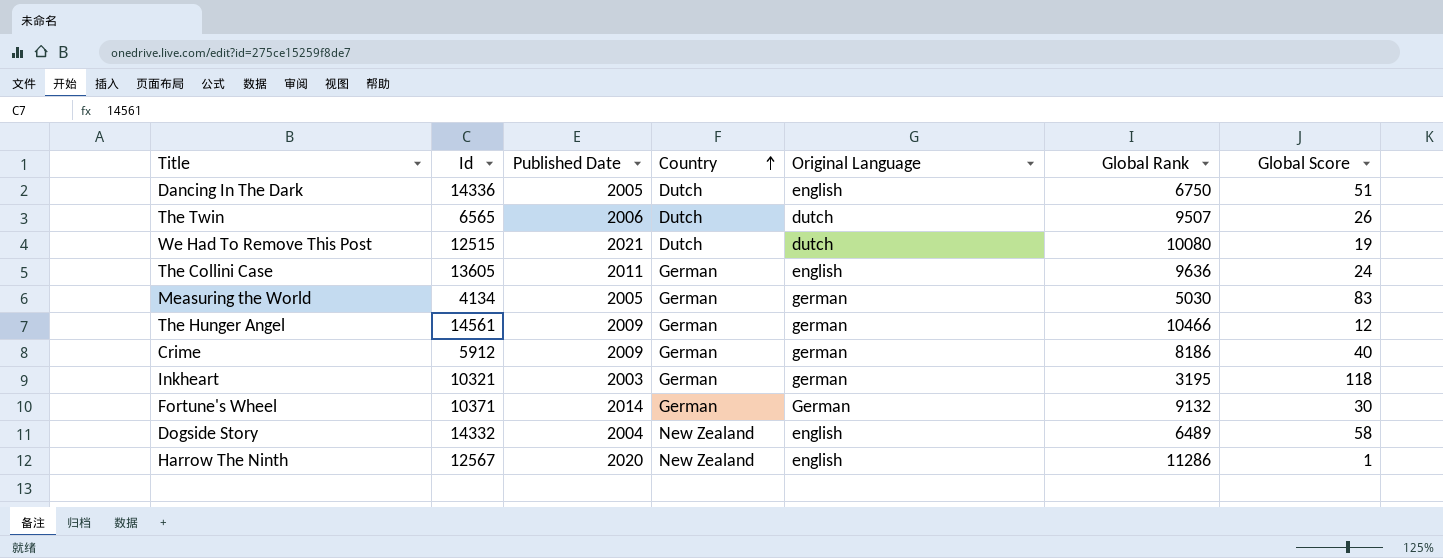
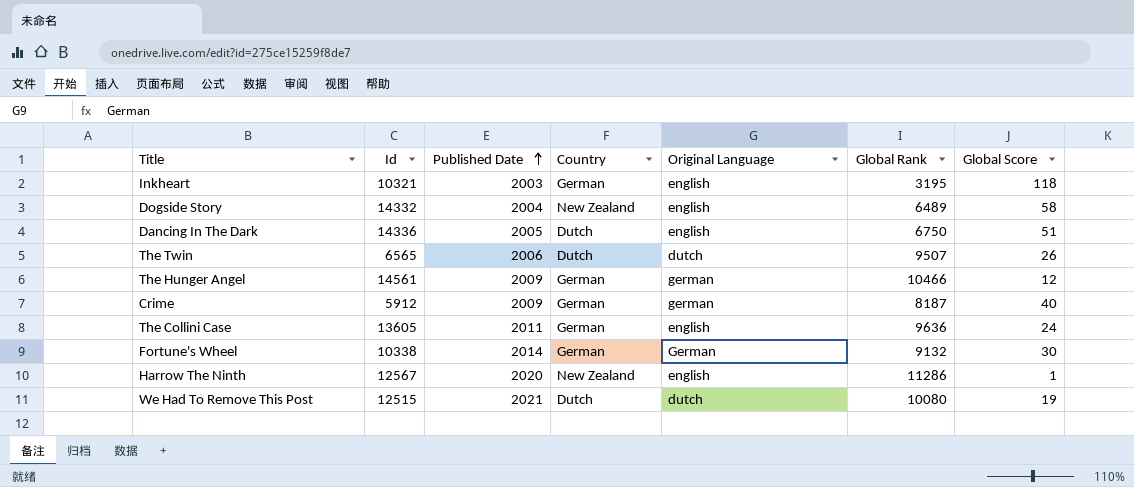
row order: Country ascending -> Published Date ascending
row Measuring the World: 4134 | 2005 | German | german | 5030 | 83 -> none
Inkheart | Original Language: german -> english
Crime | Global Rank: 8186 -> 8187
Fortune's Wheel | Id: 10371 -> 10338

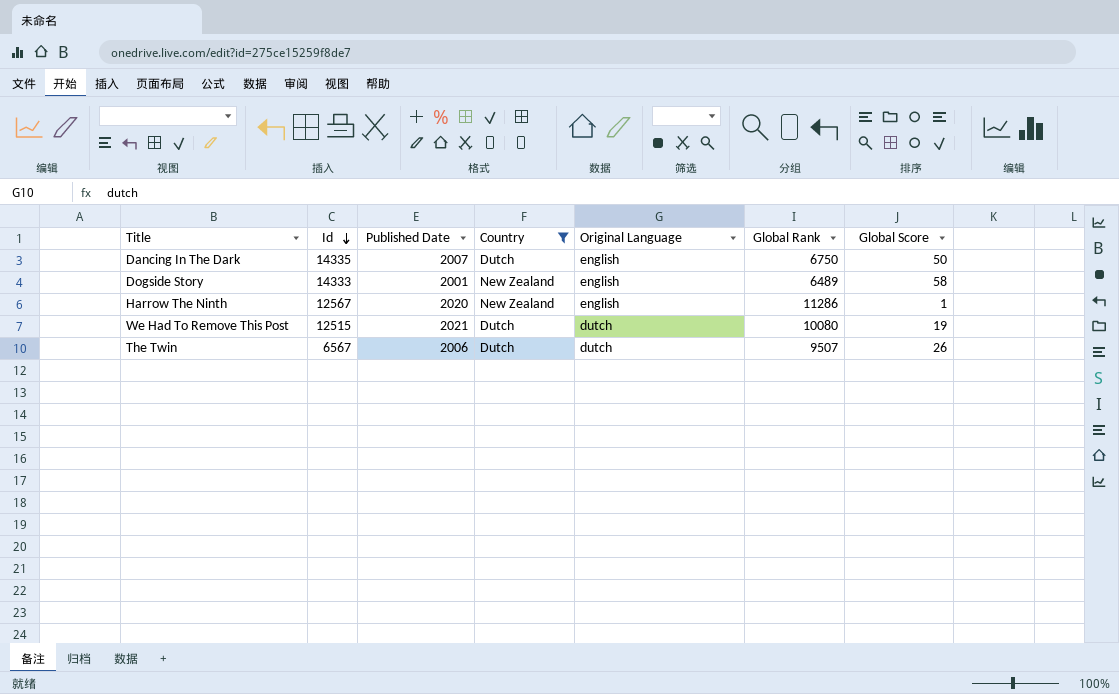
filter: none -> Country != German
row order: Published Date ascending -> Id descending
Dancing In The Dark | Id: 14336 -> 14335
Dancing In The Dark | Published Date: 2005 -> 2007
Dancing In The Dark | Global Score: 51 -> 50
Dogside Story | Id: 14332 -> 14333
Dogside Story | Published Date: 2004 -> 2001
The Twin | Id: 6565 -> 6567

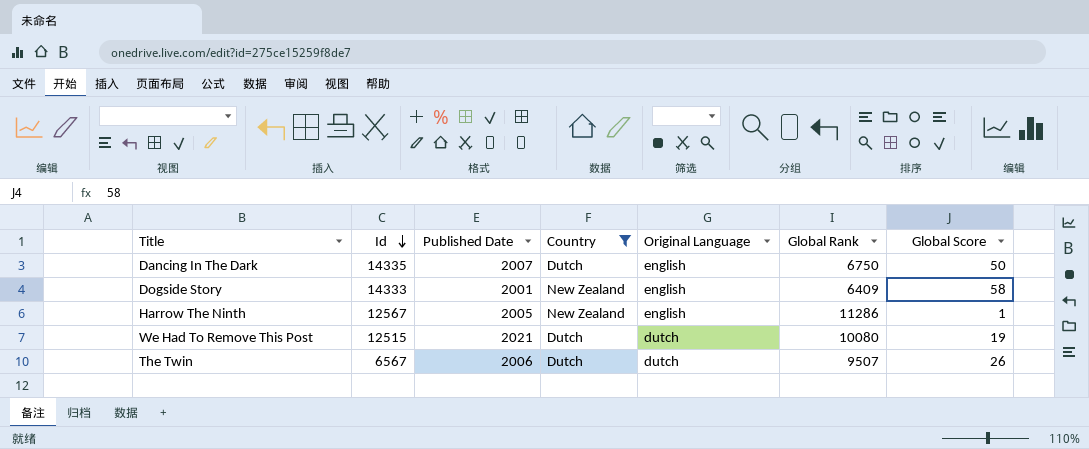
Dogside Story | Global Rank: 6489 -> 6409
Harrow The Ninth | Published Date: 2020 -> 2005

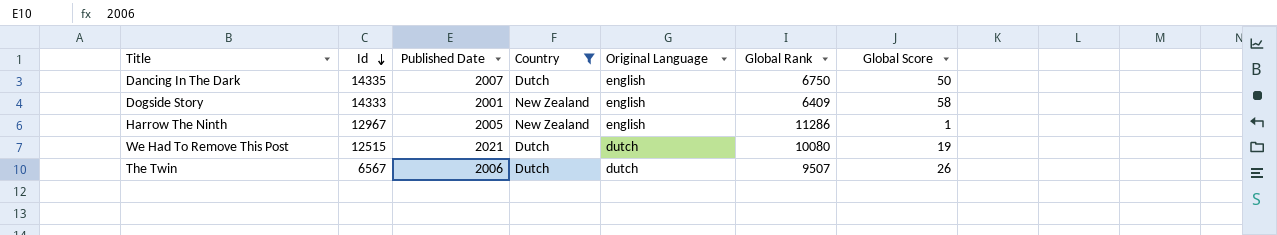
Harrow The Ninth | Id: 12567 -> 12967

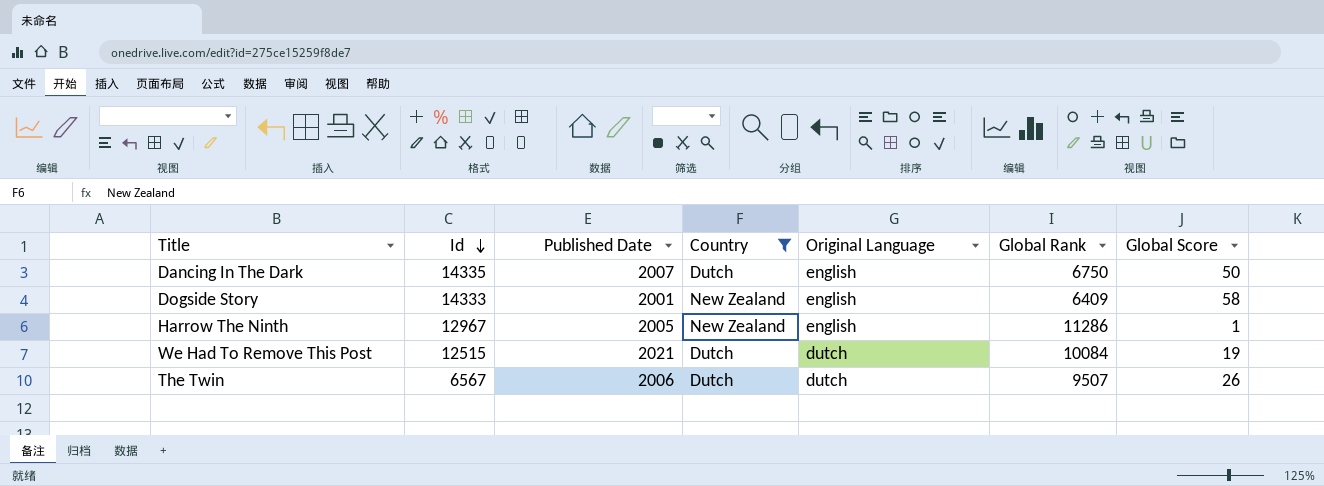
We Had To Remove This Post | Global Rank: 10080 -> 10084

